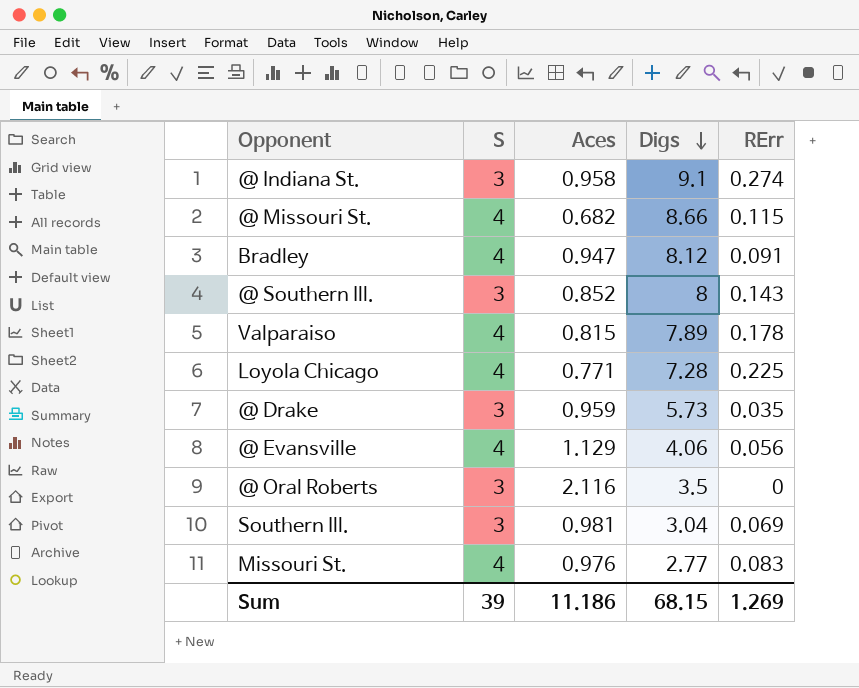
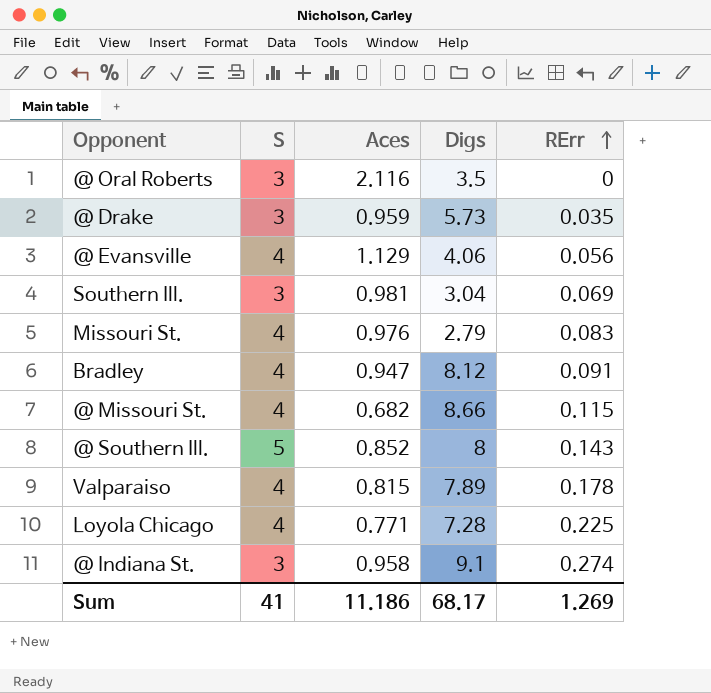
row order: Digs descending -> RErr ascending
Missouri St. | Digs: 2.77 -> 2.79
@ Southern Ill. | S: 3 -> 5
Sum | S: 39 -> 41
Sum | Digs: 68.15 -> 68.17

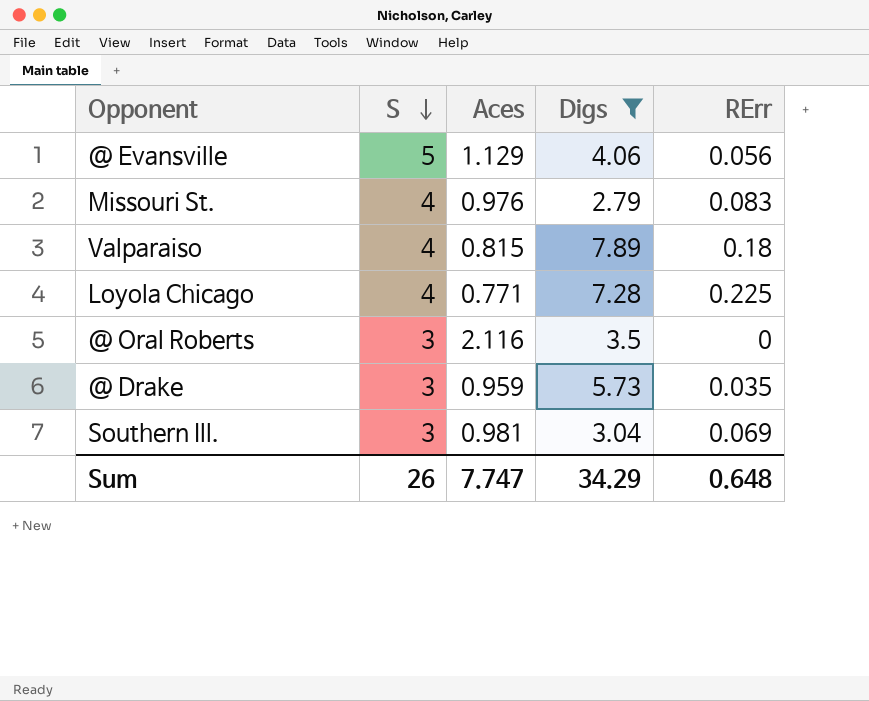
filter: none -> Digs <= 7.89
row order: RErr ascending -> S descending
@ Evansville | S: 4 -> 5
Valparaiso | RErr: 0.178 -> 0.18
Sum | S: 41 -> 26
Sum | Aces: 11.186 -> 7.747
Sum | Digs: 68.17 -> 34.29
Sum | RErr: 1.269 -> 0.648

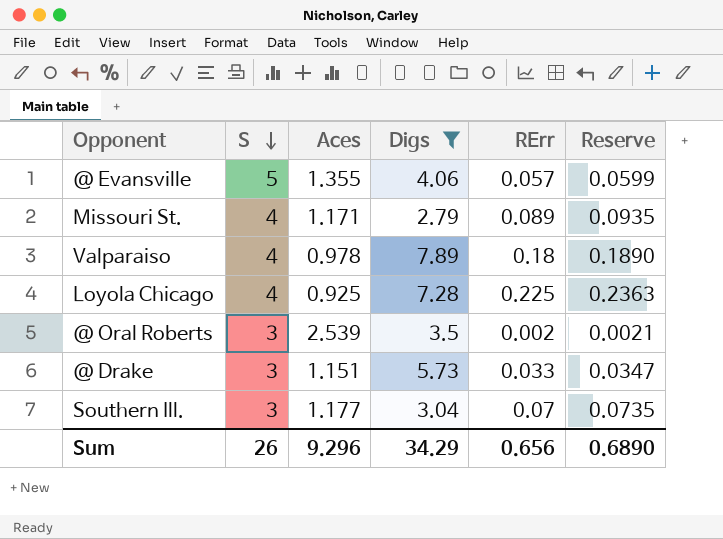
column Reserve | formula: none -> [RErr] * 1.05
@ Evansville | Aces: 1.129 -> 1.355
@ Evansville | RErr: 0.056 -> 0.057
Missouri St. | Aces: 0.976 -> 1.171
Missouri St. | RErr: 0.083 -> 0.089
Valparaiso | Aces: 0.815 -> 0.978
Loyola Chicago | Aces: 0.771 -> 0.925
@ Oral Roberts | Aces: 2.116 -> 2.539
@ Oral Roberts | RErr: 0 -> 0.002
@ Drake | Aces: 0.959 -> 1.151
@ Drake | RErr: 0.035 -> 0.033
Southern Ill. | Aces: 0.981 -> 1.177
Southern Ill. | RErr: 0.069 -> 0.07
Sum | Aces: 7.747 -> 9.296
Sum | RErr: 0.648 -> 0.656

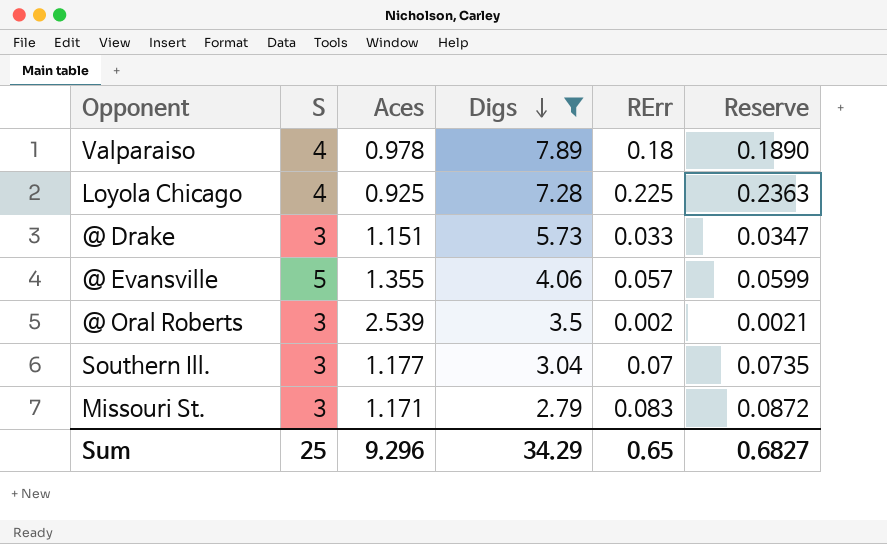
row order: S descending -> Digs descending
Missouri St. | S: 4 -> 3
Missouri St. | RErr: 0.089 -> 0.083
Missouri St. | Reserve: 0.0935 -> 0.0872
Sum | S: 26 -> 25
Sum | RErr: 0.656 -> 0.65
Sum | Reserve: 0.6890 -> 0.6827

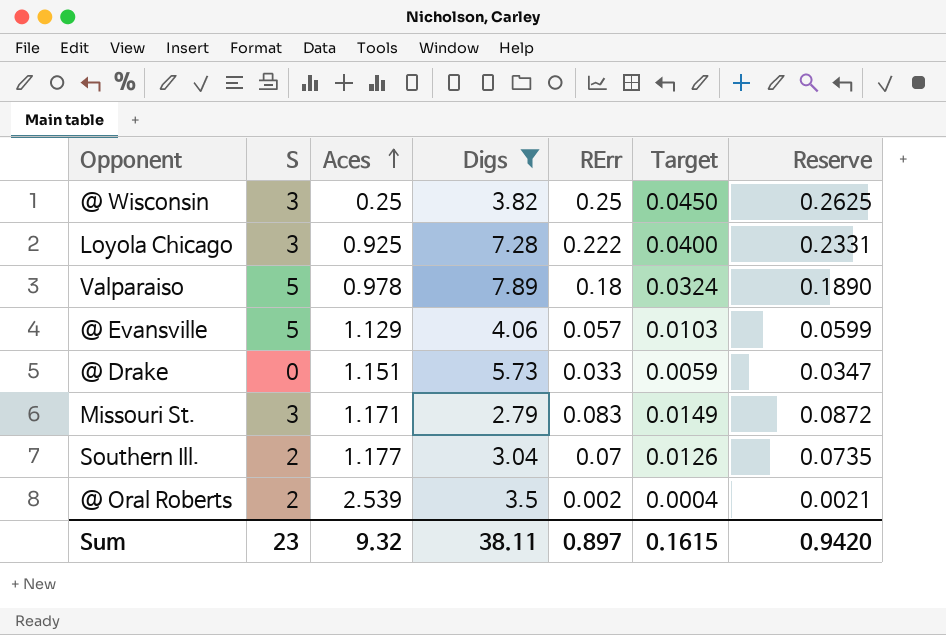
row order: Digs descending -> Aces ascending
column Target | formula: none -> [RErr] * 0.18
row @ Wisconsin: none -> 3 | 0.25 | 3.82 | 0.25 | 0.0450 | 0.2625
Loyola Chicago | S: 4 -> 3
Loyola Chicago | RErr: 0.225 -> 0.222
Loyola Chicago | Reserve: 0.2363 -> 0.2331
Valparaiso | S: 4 -> 5
@ Evansville | Aces: 1.355 -> 1.129
@ Drake | S: 3 -> 0
Southern Ill. | S: 3 -> 2
@ Oral Roberts | S: 3 -> 2
Sum | S: 25 -> 23
Sum | Aces: 9.296 -> 9.32
Sum | Digs: 34.29 -> 38.11
Sum | RErr: 0.65 -> 0.897
Sum | Reserve: 0.6827 -> 0.9420

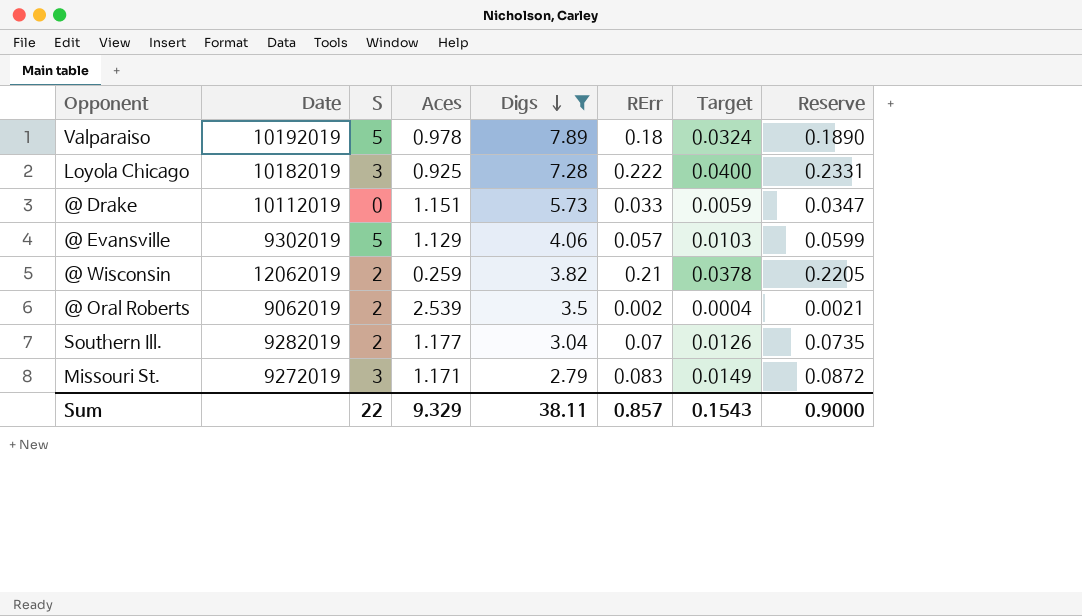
row order: Aces ascending -> Digs descending
column Date | position: none -> 2
@ Wisconsin | S: 3 -> 2
@ Wisconsin | Aces: 0.25 -> 0.259
@ Wisconsin | RErr: 0.25 -> 0.21
@ Wisconsin | Target: 0.0450 -> 0.0378
@ Wisconsin | Reserve: 0.2625 -> 0.2205
Sum | S: 23 -> 22
Sum | Aces: 9.32 -> 9.329
Sum | RErr: 0.897 -> 0.857
Sum | Target: 0.1615 -> 0.1543
Sum | Reserve: 0.9420 -> 0.9000

